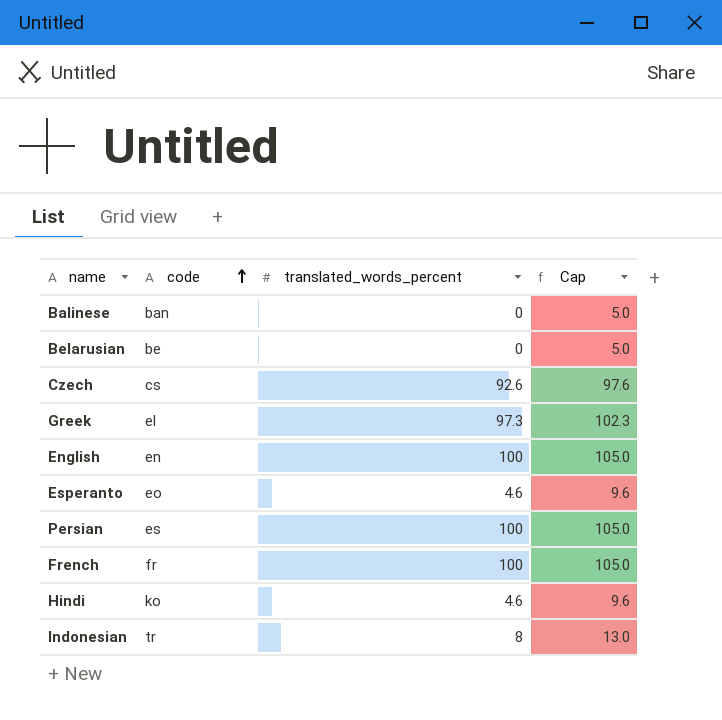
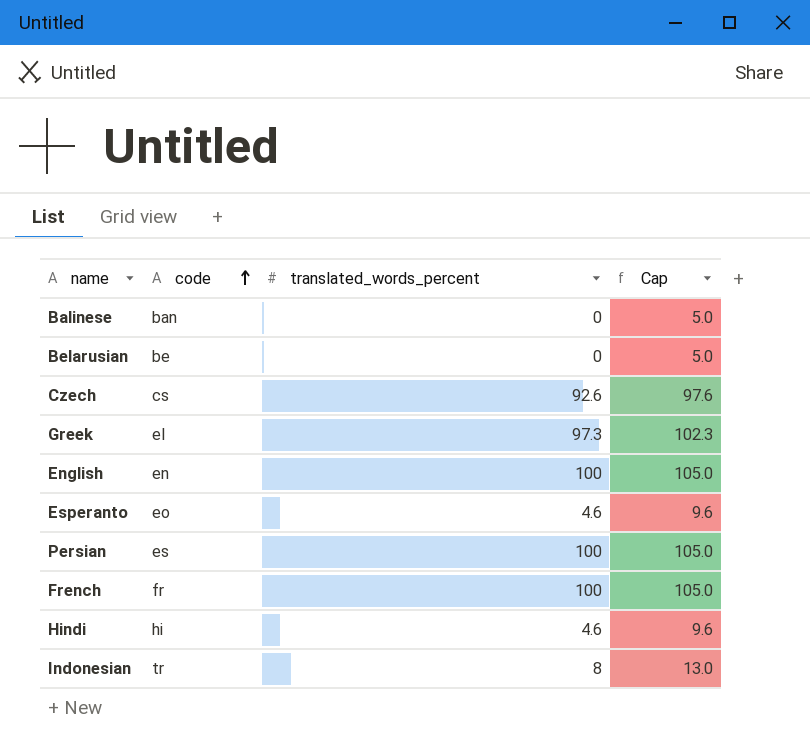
Hindi | code: ko -> hi

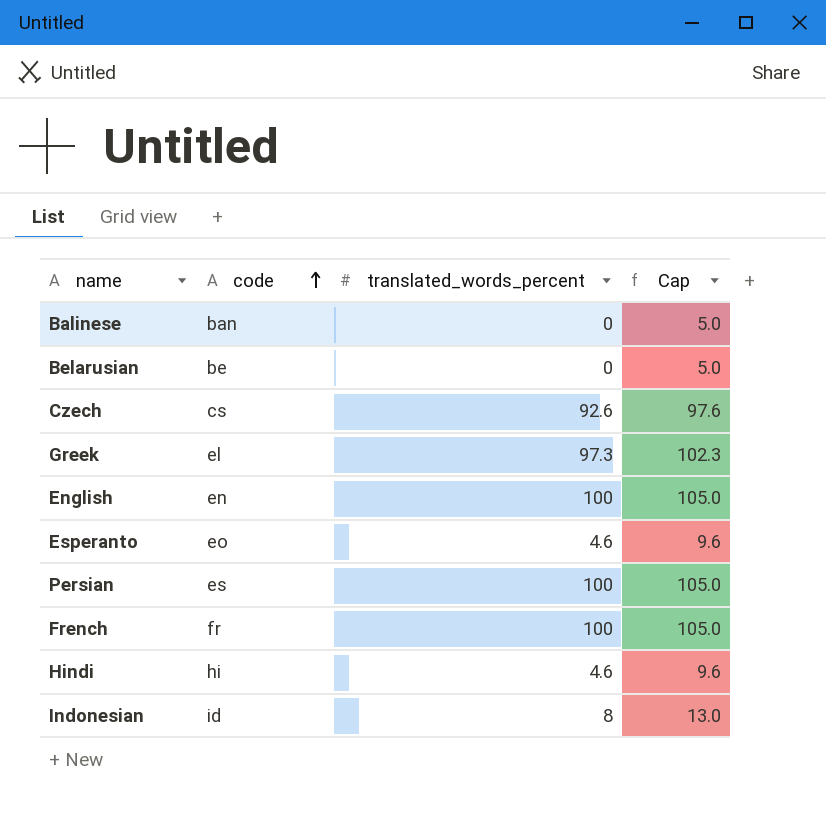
Indonesian | code: tr -> id

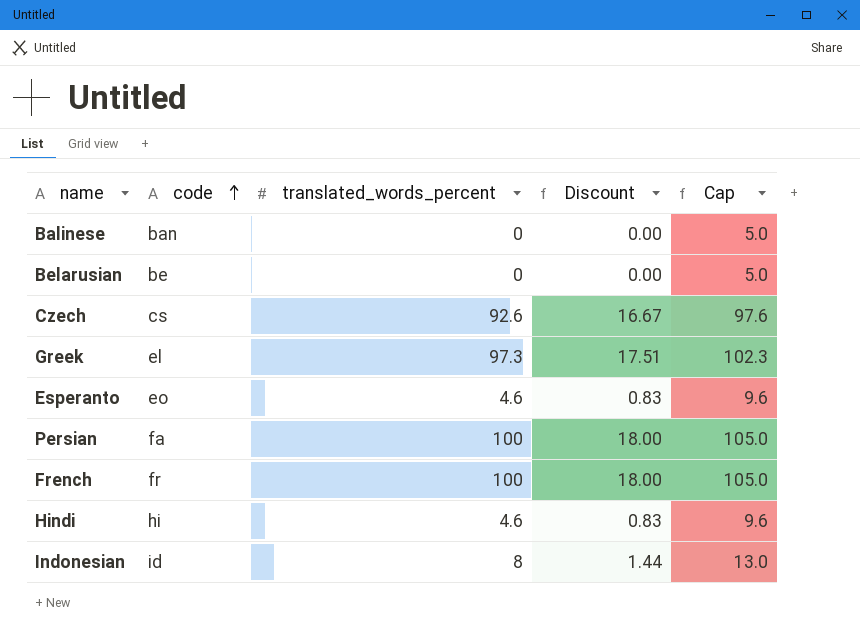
column Discount | formula: none -> [translated_words_percent] * 0.18
row English: en | 100 | 105.0 -> none
Persian | code: es -> fa

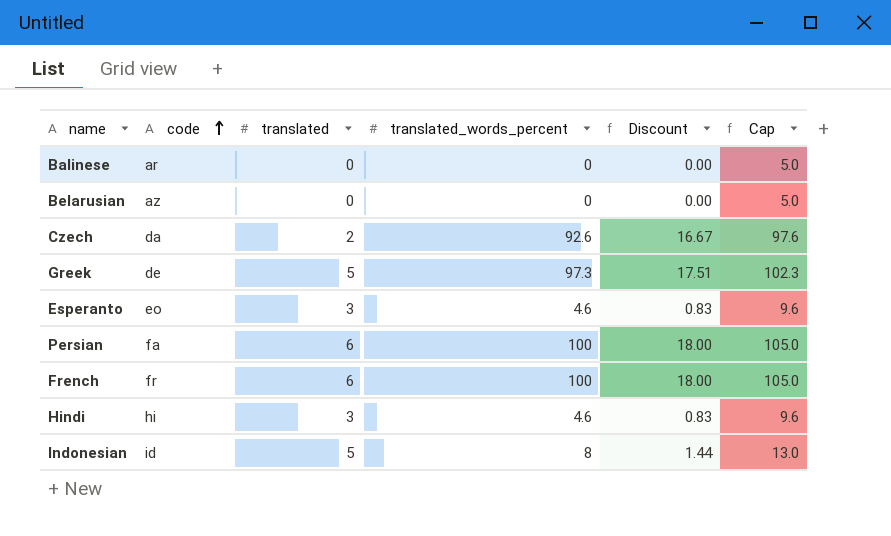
column translated | position: none -> 3
Balinese | code: ban -> ar
Belarusian | code: be -> az
Czech | code: cs -> da
Greek | code: el -> de

